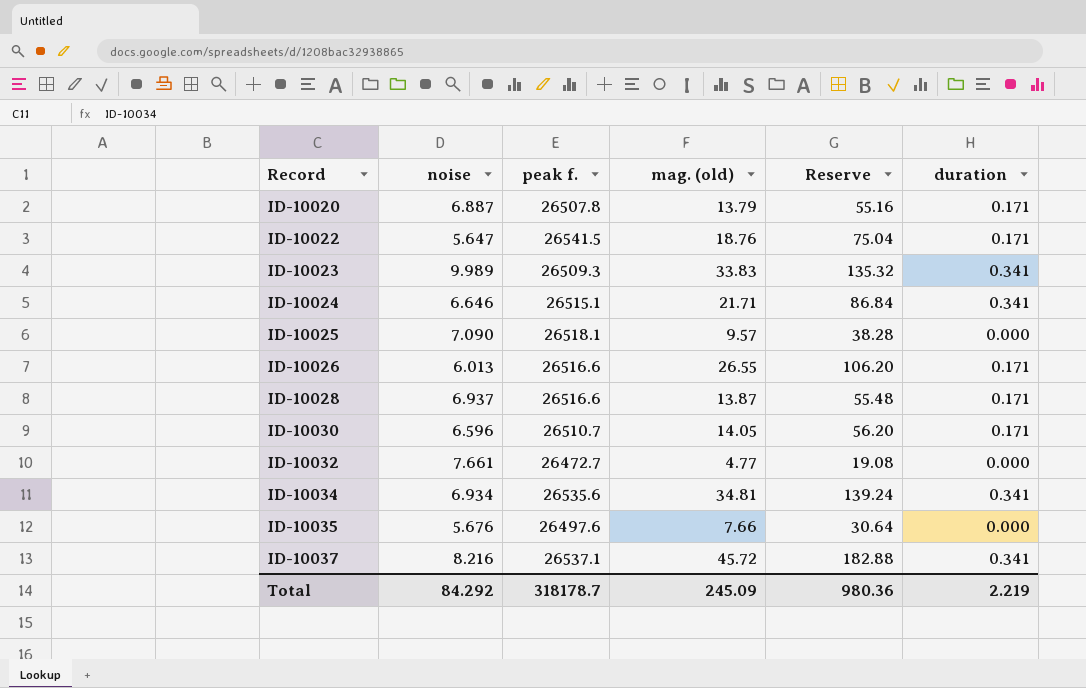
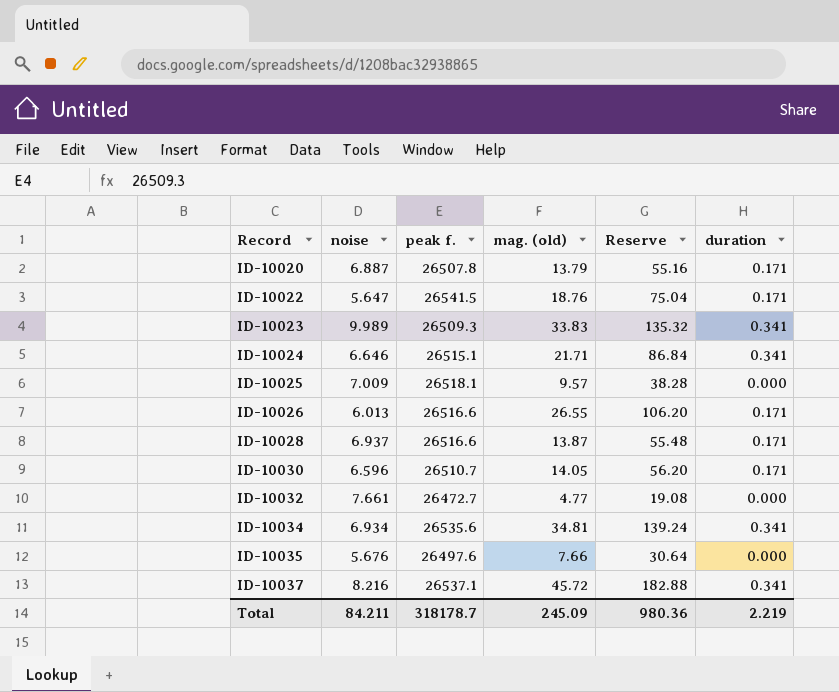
ID-10025 | noise: 7.090 -> 7.009
Total | noise: 84.292 -> 84.211

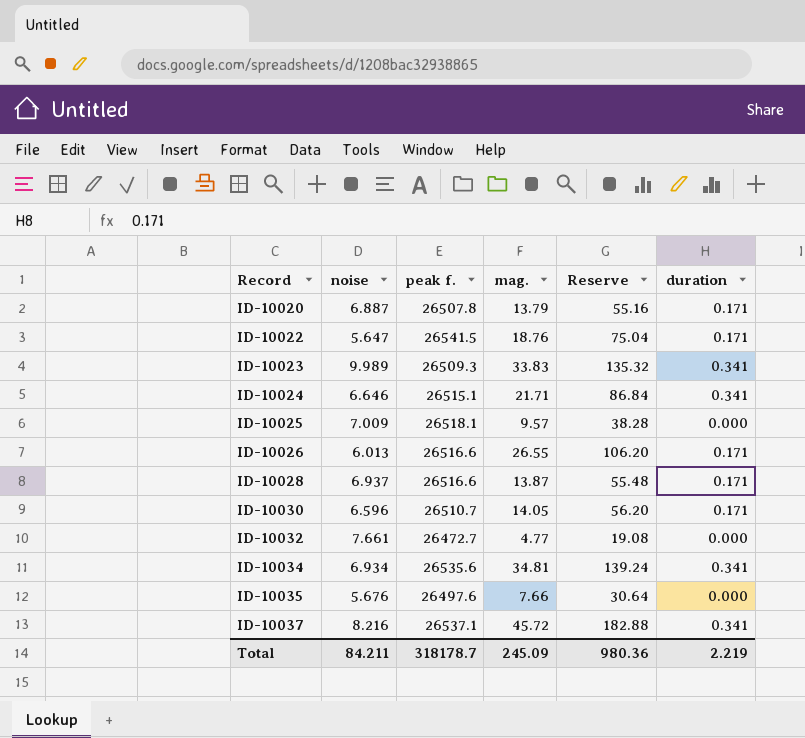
column name: mag. (old) -> mag.

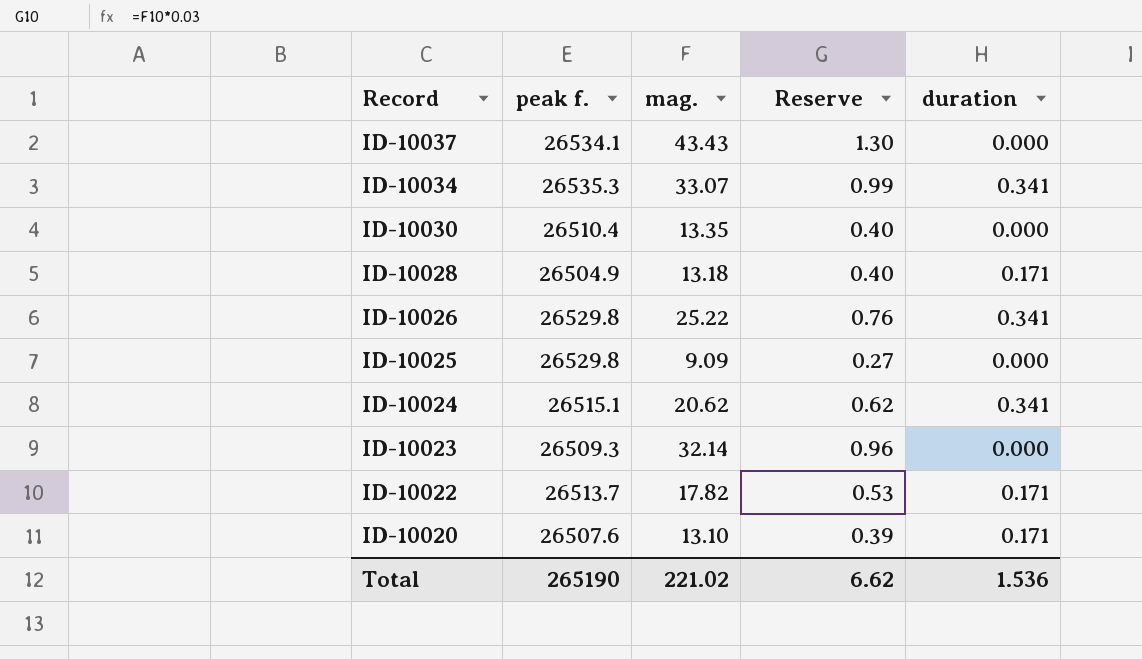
row order: Record ascending -> Record descending
column noise | position: 2 -> none
column Reserve | formula: [mag.] * 4 -> [mag.] * 0.03
row ID-10032: 7.661 | 26472.7 | 4.77 | 19.08 | 0.000 -> none
row ID-10035: 5.676 | 26497.6 | 7.66 | 30.64 | 0.000 -> none
ID-10037 | peak f.: 26537.1 -> 26534.1
ID-10037 | mag.: 45.72 -> 43.43
ID-10037 | duration: 0.341 -> 0.000
ID-10034 | peak f.: 26535.6 -> 26535.3
ID-10034 | mag.: 34.81 -> 33.07
ID-10030 | peak f.: 26510.7 -> 26510.4
ID-10030 | mag.: 14.05 -> 13.35
ID-10030 | duration: 0.171 -> 0.000
ID-10028 | peak f.: 26516.6 -> 26504.9
ID-10028 | mag.: 13.87 -> 13.18
ID-10026 | peak f.: 26516.6 -> 26529.8
ID-10026 | mag.: 26.55 -> 25.22
ID-10026 | duration: 0.171 -> 0.341
ID-10025 | peak f.: 26518.1 -> 26529.8
ID-10025 | mag.: 9.57 -> 9.09
ID-10024 | mag.: 21.71 -> 20.62
ID-10023 | mag.: 33.83 -> 32.14
ID-10023 | duration: 0.341 -> 0.000
ID-10022 | peak f.: 26541.5 -> 26513.7
ID-10022 | mag.: 18.76 -> 17.82
ID-10020 | peak f.: 26507.8 -> 26507.6
ID-10020 | mag.: 13.79 -> 13.10
Total | peak f.: 318178.7 -> 265190
Total | mag.: 245.09 -> 221.02
Total | Reserve: 980.36 -> 6.62
Total | duration: 2.219 -> 1.536

